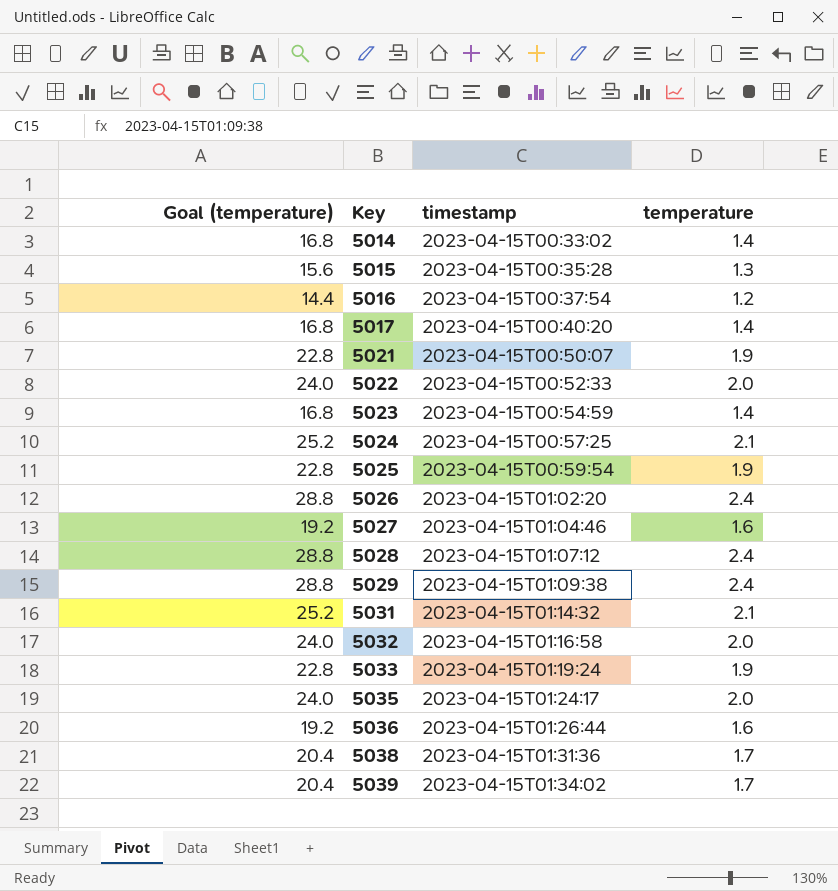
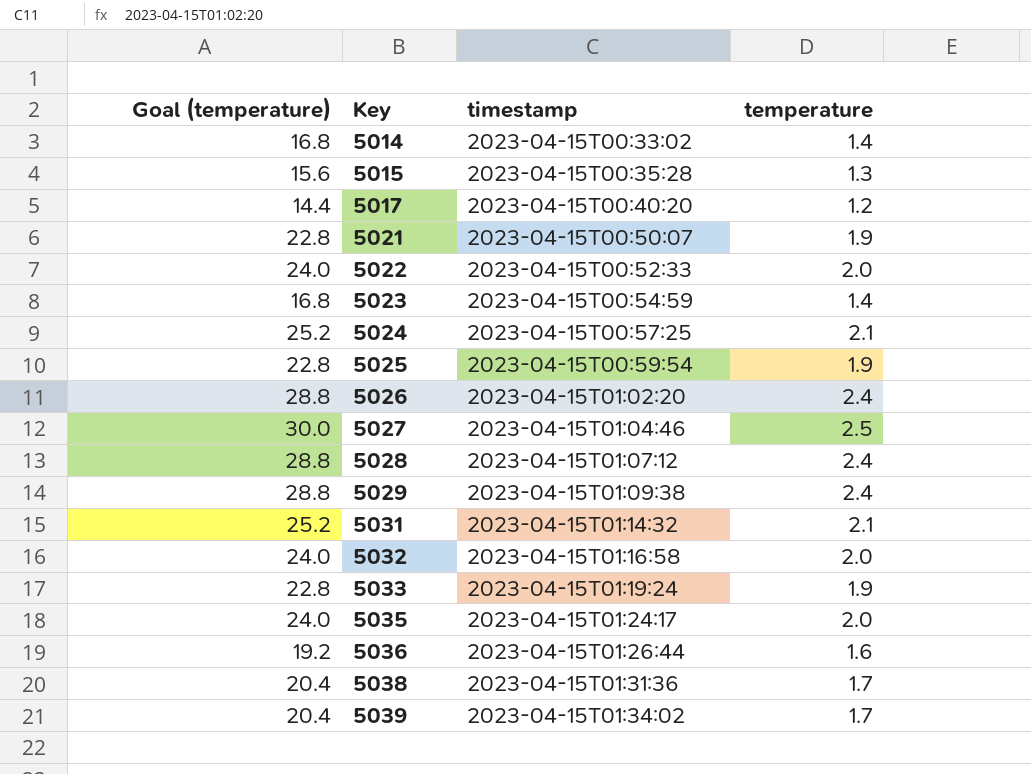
row 5016: 14.4 | 2023-04-15T00:37:54 | 1.2 -> none
5017 | Goal (temperature): 16.8 -> 14.4
5017 | temperature: 1.4 -> 1.2
5027 | Goal (temperature): 19.2 -> 30.0
5027 | temperature: 1.6 -> 2.5

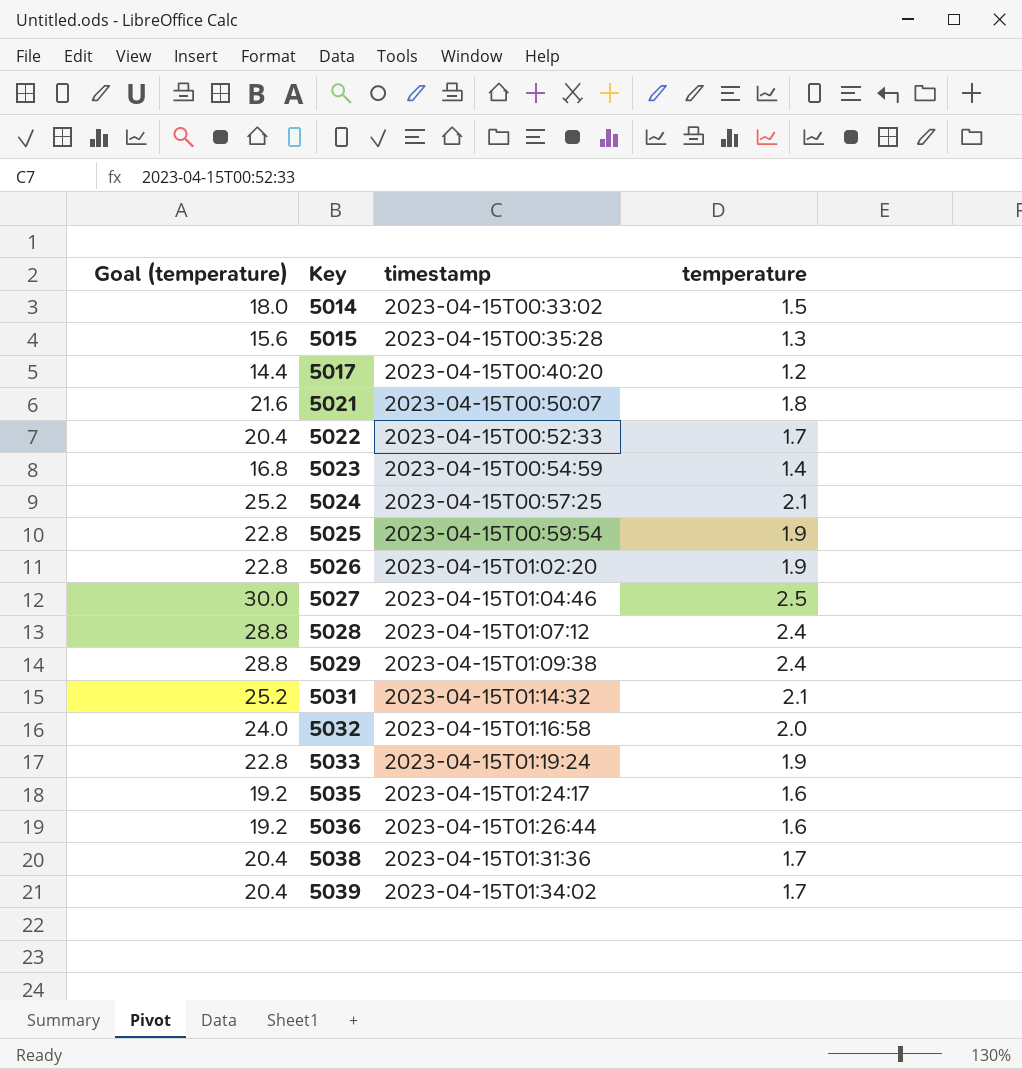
5014 | Goal (temperature): 16.8 -> 18.0
5014 | temperature: 1.4 -> 1.5
5021 | Goal (temperature): 22.8 -> 21.6
5021 | temperature: 1.9 -> 1.8
5022 | Goal (temperature): 24.0 -> 20.4
5022 | temperature: 2.0 -> 1.7
5026 | Goal (temperature): 28.8 -> 22.8
5026 | temperature: 2.4 -> 1.9
5035 | Goal (temperature): 24.0 -> 19.2
5035 | temperature: 2.0 -> 1.6

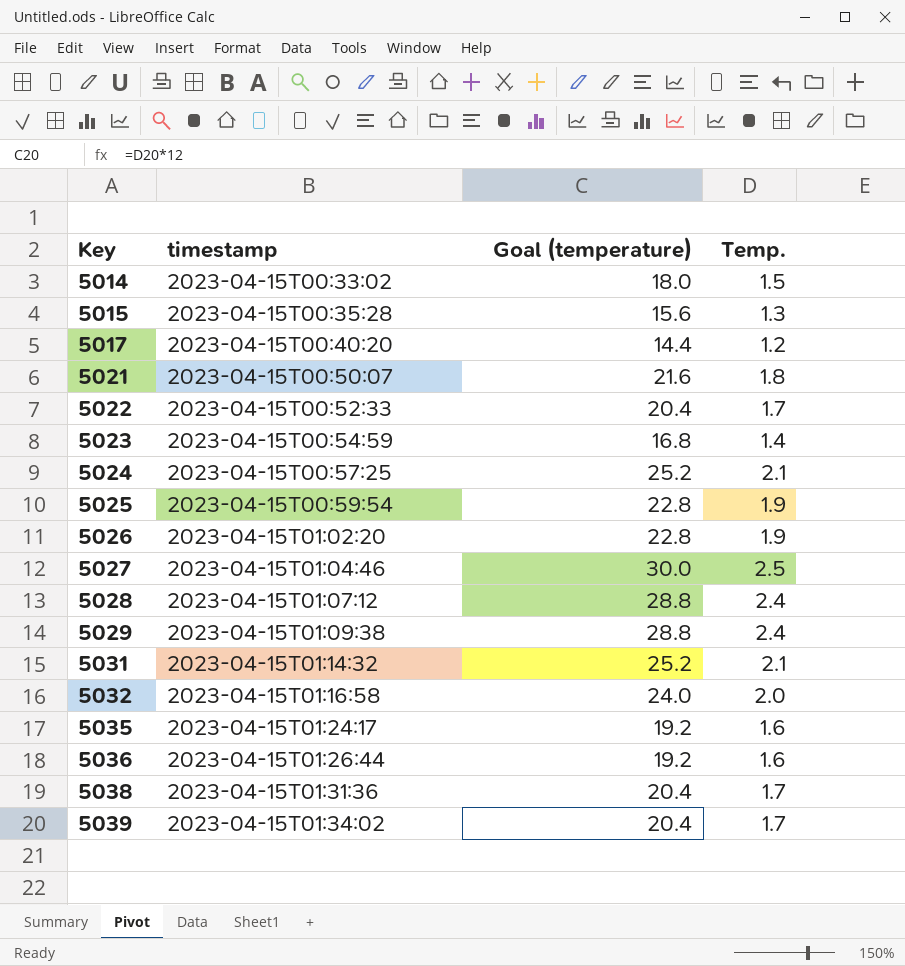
column Goal (temperature) | position: 1 -> 3
column name: temperature -> Temp.
row 5033: 22.8 | 2023-04-15T01:19:24 | 1.9 -> none

